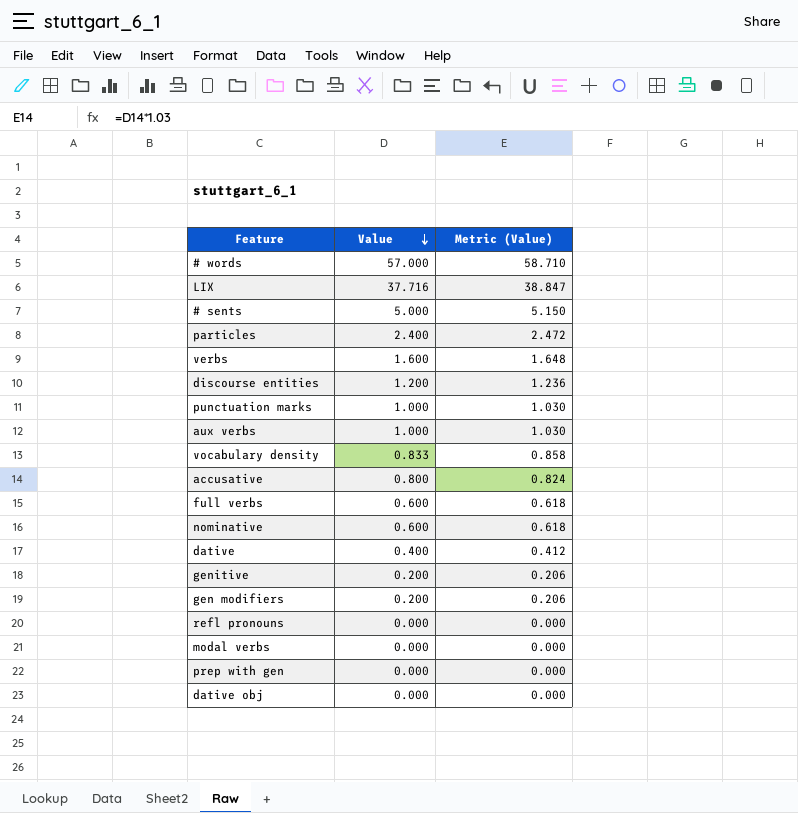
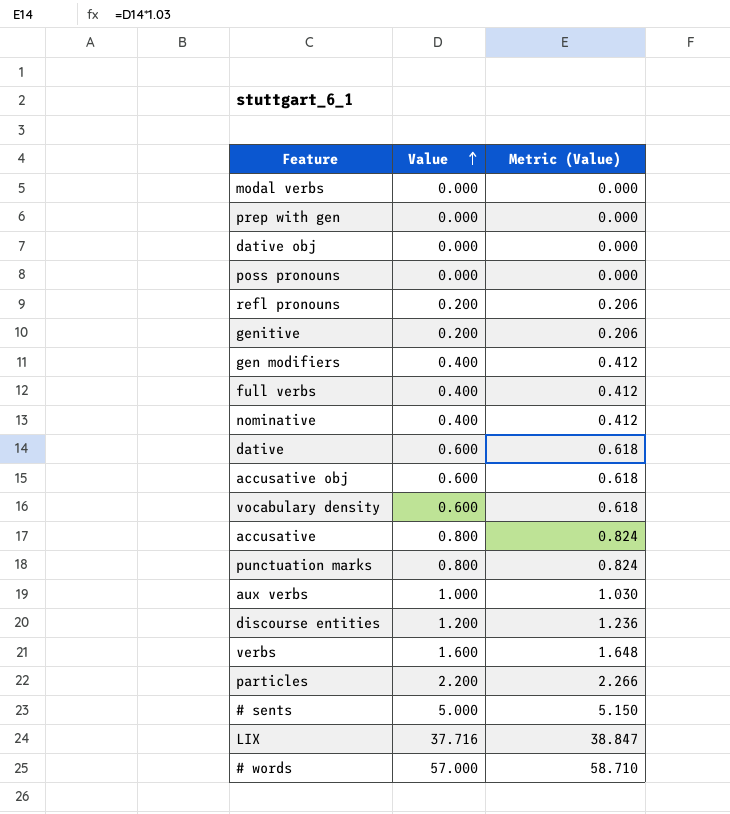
row order: Value descending -> Value ascending
row poss pronouns: none -> 0.000 | 0.000
refl pronouns | Value: 0.000 -> 0.200
refl pronouns | Metric (Value): 0.000 -> 0.206
gen modifiers | Value: 0.200 -> 0.400
gen modifiers | Metric (Value): 0.206 -> 0.412
full verbs | Value: 0.600 -> 0.400
full verbs | Metric (Value): 0.618 -> 0.412
nominative | Value: 0.600 -> 0.400
nominative | Metric (Value): 0.618 -> 0.412
dative | Value: 0.400 -> 0.600
dative | Metric (Value): 0.412 -> 0.618
row accusative obj: none -> 0.600 | 0.618
vocabulary density | Value: 0.833 -> 0.600
vocabulary density | Metric (Value): 0.858 -> 0.618
punctuation marks | Value: 1.000 -> 0.800
punctuation marks | Metric (Value): 1.030 -> 0.824
particles | Value: 2.400 -> 2.200
particles | Metric (Value): 2.472 -> 2.266

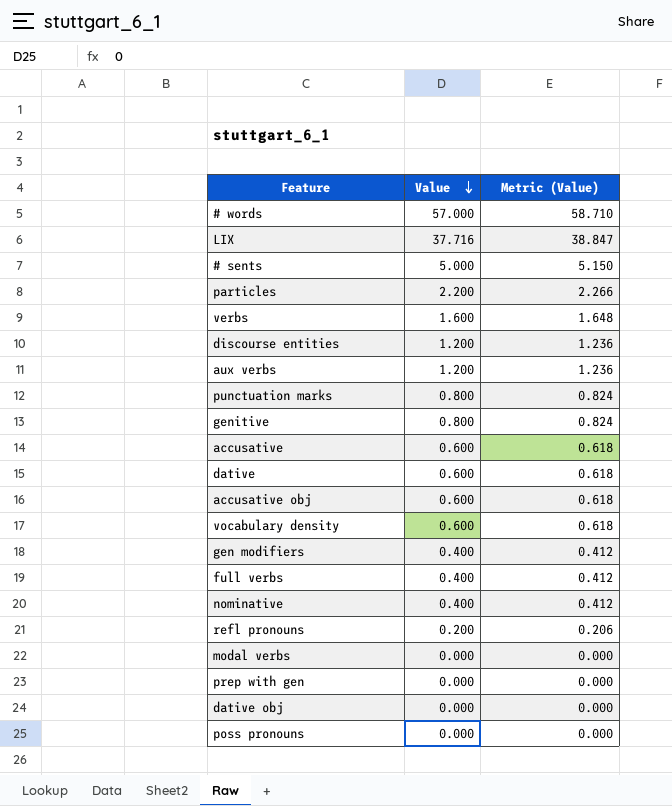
row order: Value ascending -> Value descending
aux verbs | Value: 1.000 -> 1.200
aux verbs | Metric (Value): 1.030 -> 1.236
genitive | Value: 0.200 -> 0.800
genitive | Metric (Value): 0.206 -> 0.824
accusative | Value: 0.800 -> 0.600
accusative | Metric (Value): 0.824 -> 0.618

